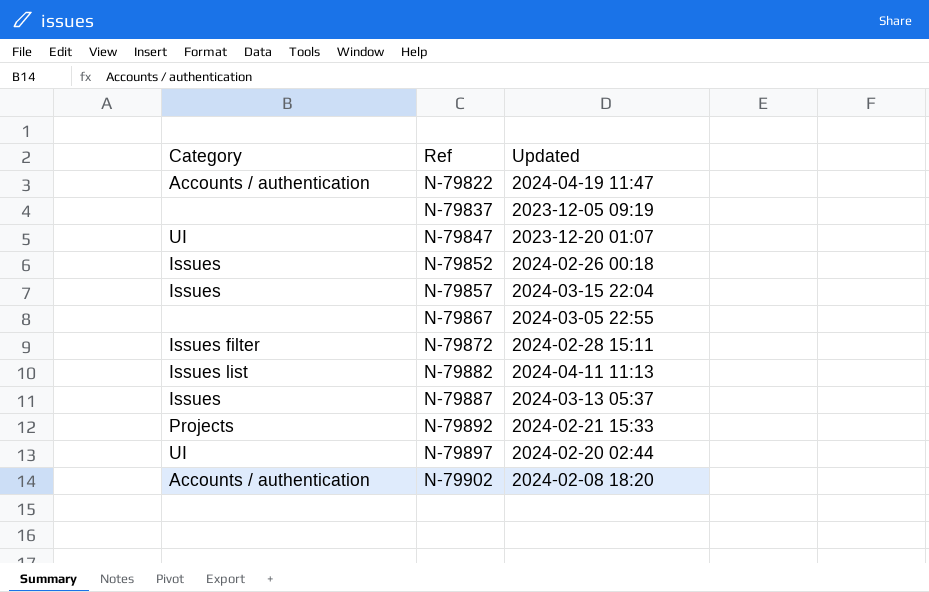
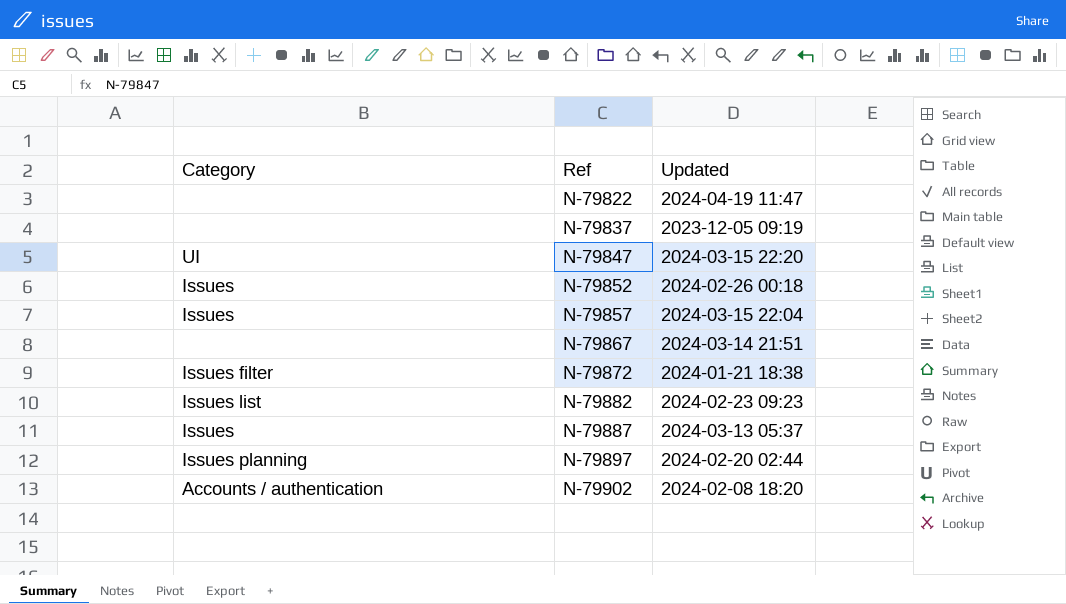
row N-79892: Projects | 2024-02-21 15:33 -> none
N-79822 | Category: Accounts / authentication -> none
N-79847 | Updated: 2023-12-20 01:07 -> 2024-03-15 22:20
N-79867 | Updated: 2024-03-05 22:55 -> 2024-03-14 21:51
N-79872 | Updated: 2024-02-28 15:11 -> 2024-01-21 18:38
N-79882 | Updated: 2024-04-11 11:13 -> 2024-02-23 09:23
N-79897 | Category: UI -> Issues planning

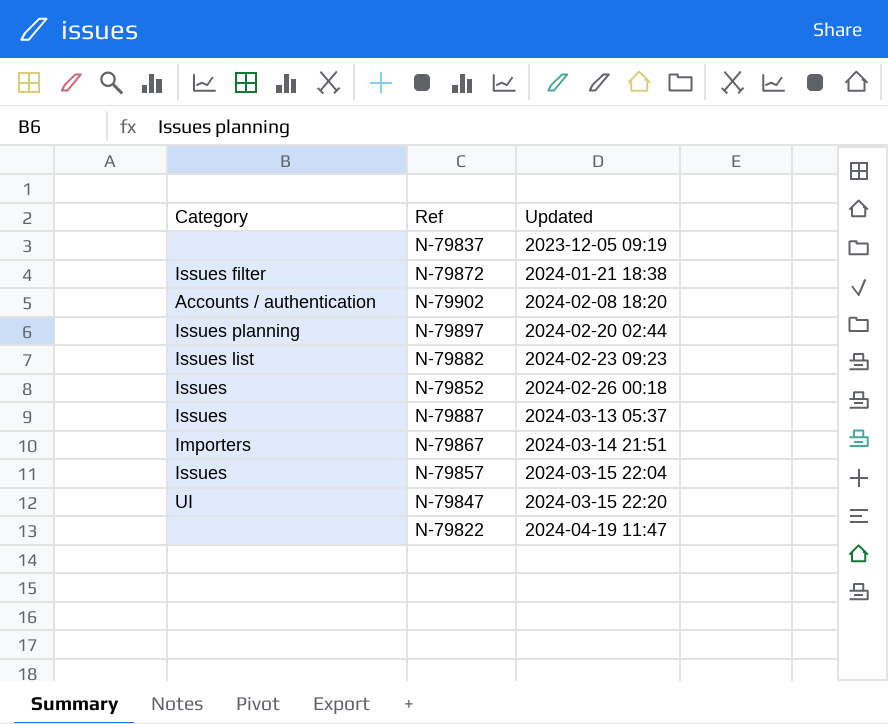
row order: Ref ascending -> Updated ascending
N-79867 | Category: none -> Importers

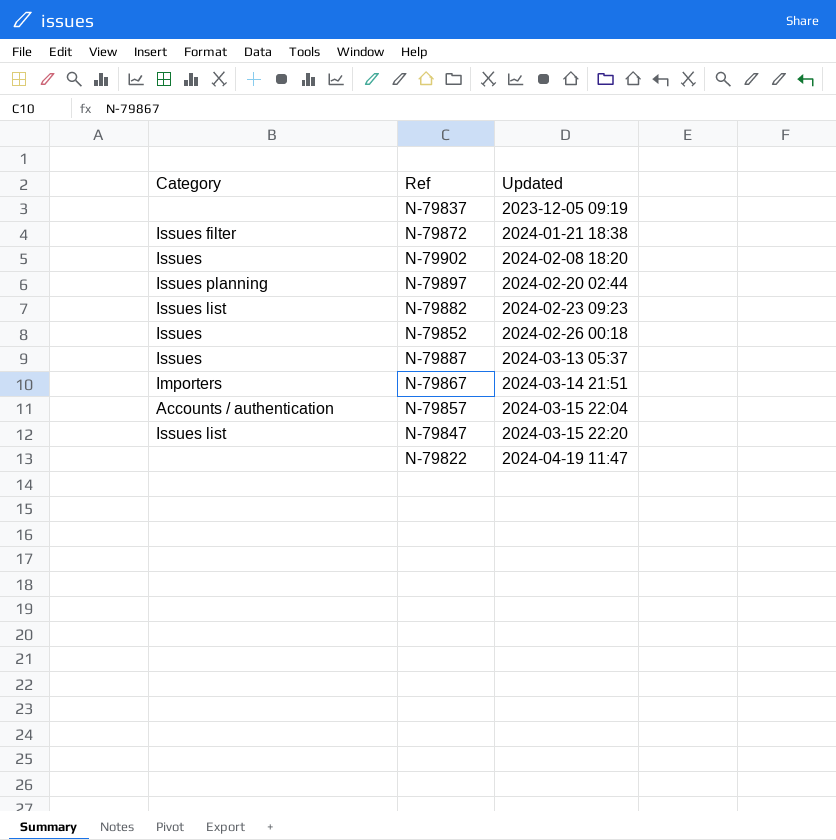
N-79902 | Category: Accounts / authentication -> Issues
N-79857 | Category: Issues -> Accounts / authentication
N-79847 | Category: UI -> Issues list

